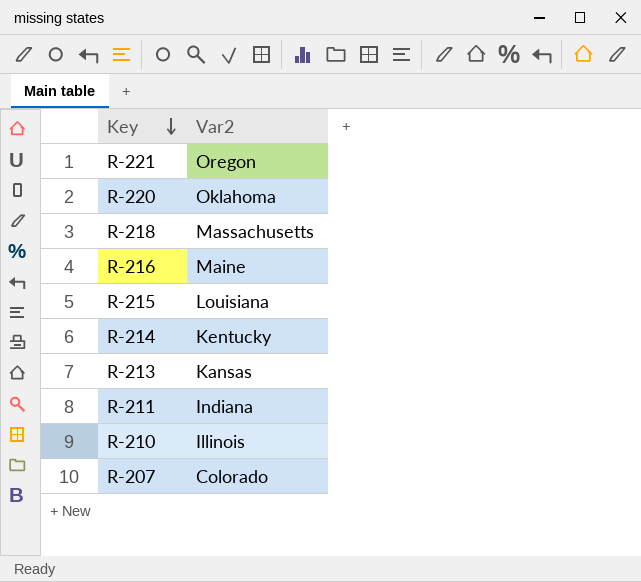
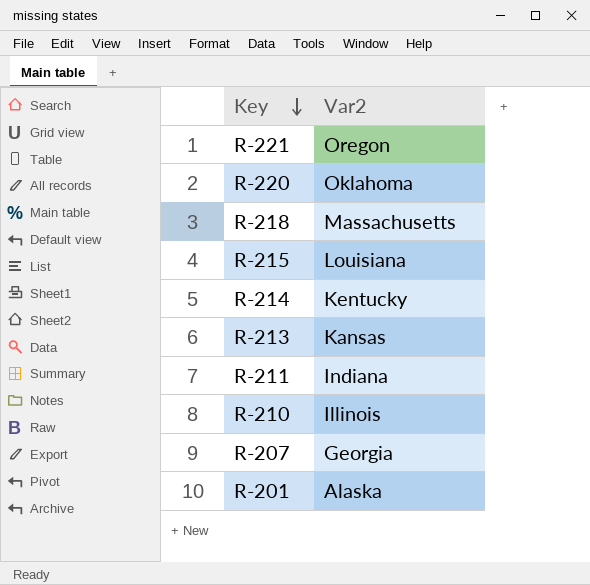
row R-216: Maine -> none
R-207 | Var2: Colorado -> Georgia
row R-201: none -> Alaska

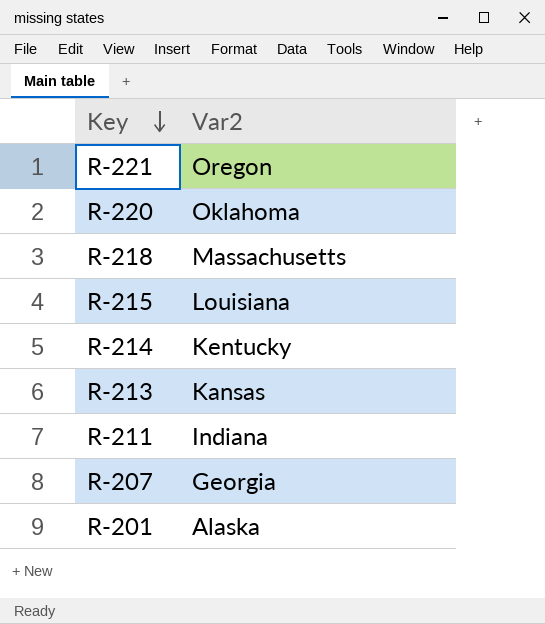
row R-210: Illinois -> none

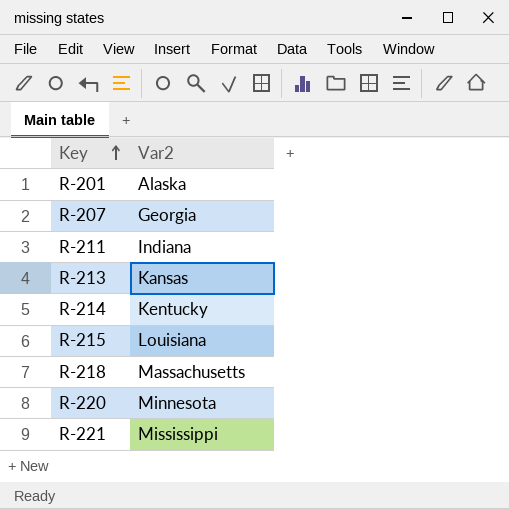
row order: Key descending -> Key ascending
R-220 | Var2: Oklahoma -> Minnesota
R-221 | Var2: Oregon -> Mississippi

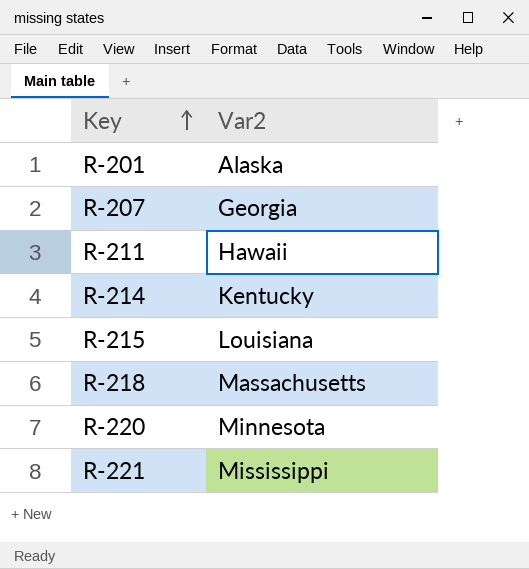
row R-213: Kansas -> none
R-211 | Var2: Indiana -> Hawaii

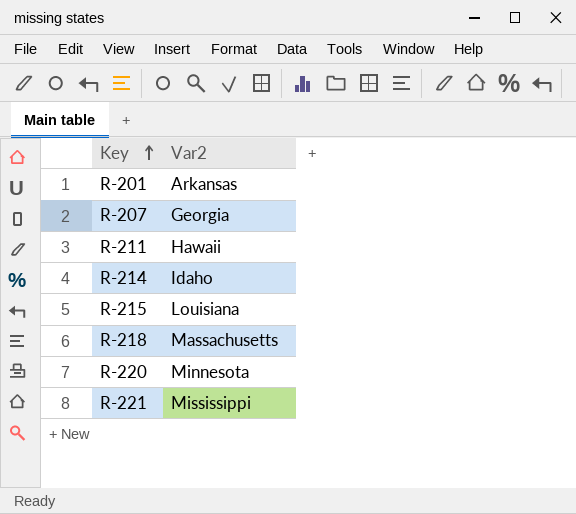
R-201 | Var2: Alaska -> Arkansas
R-214 | Var2: Kentucky -> Idaho

